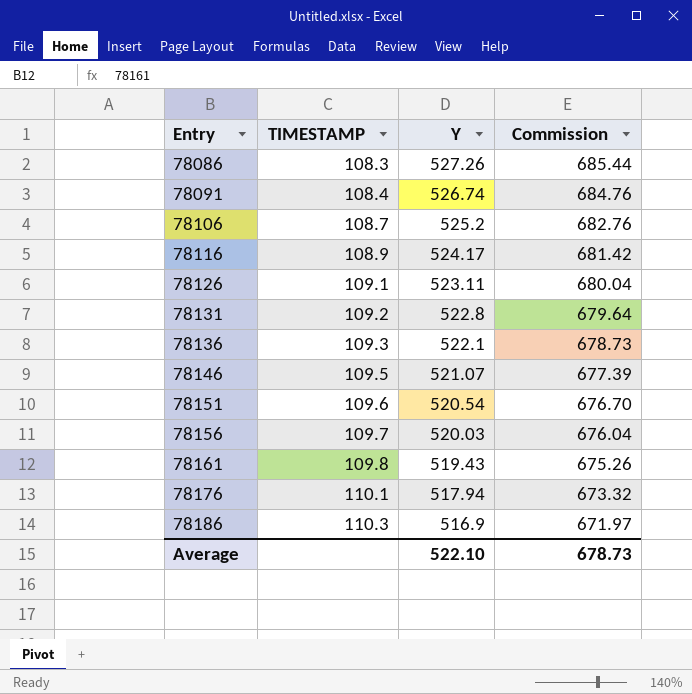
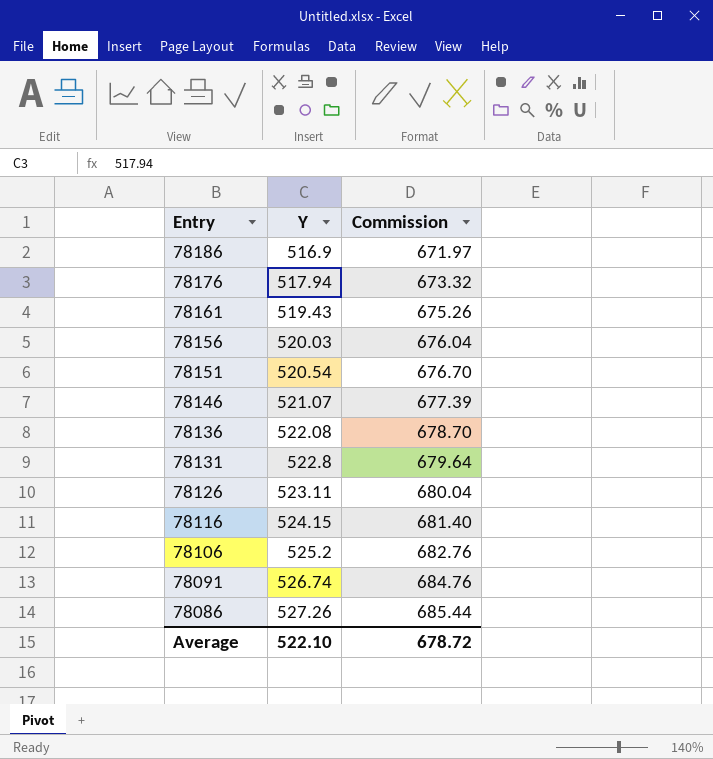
row order: Entry ascending -> Entry descending
column TIMESTAMP | position: 2 -> none
78136 | Y: 522.1 -> 522.08
78136 | Commission: 678.73 -> 678.70
78116 | Y: 524.17 -> 524.15
78116 | Commission: 681.42 -> 681.40
Average | Commission: 678.73 -> 678.72

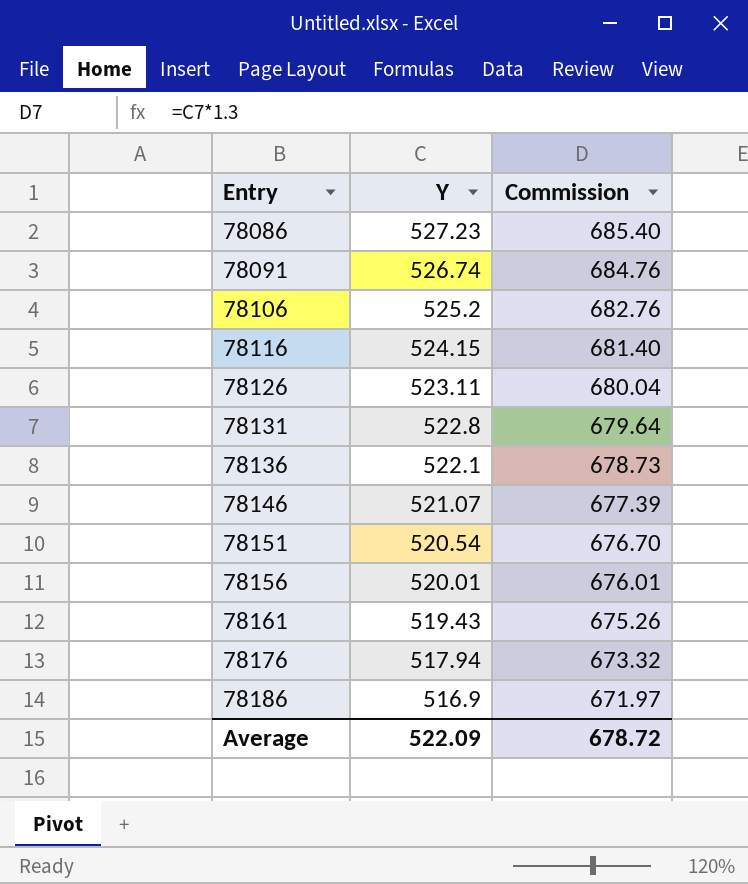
row order: Entry descending -> Entry ascending
78086 | Y: 527.26 -> 527.23
78086 | Commission: 685.44 -> 685.40
78136 | Y: 522.08 -> 522.1
78136 | Commission: 678.70 -> 678.73
78156 | Y: 520.03 -> 520.01
78156 | Commission: 676.04 -> 676.01
Average | Y: 522.10 -> 522.09

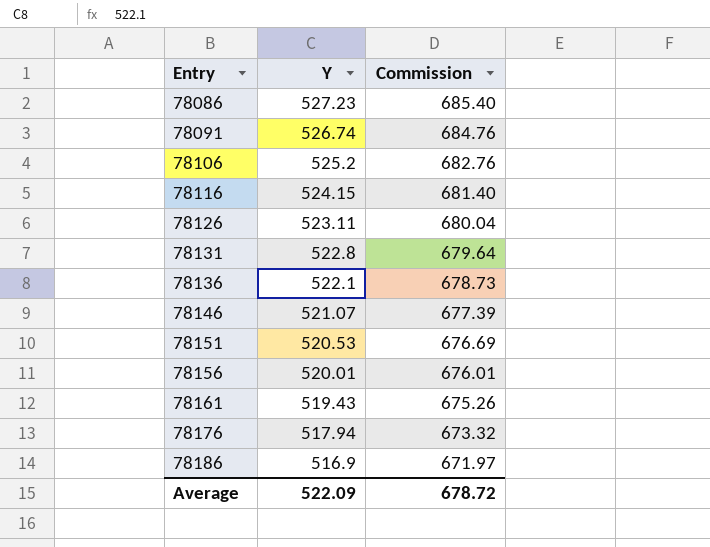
78151 | Y: 520.54 -> 520.53
78151 | Commission: 676.70 -> 676.69

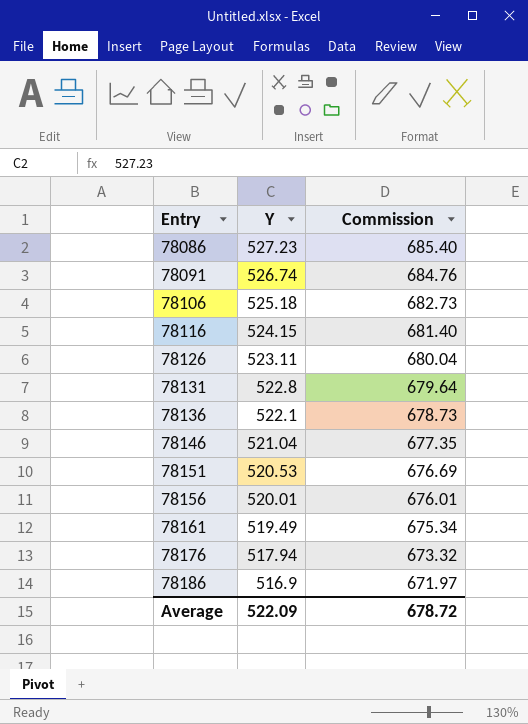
78106 | Y: 525.2 -> 525.18
78106 | Commission: 682.76 -> 682.73
78146 | Y: 521.07 -> 521.04
78146 | Commission: 677.39 -> 677.35
78161 | Y: 519.43 -> 519.49
78161 | Commission: 675.26 -> 675.34

